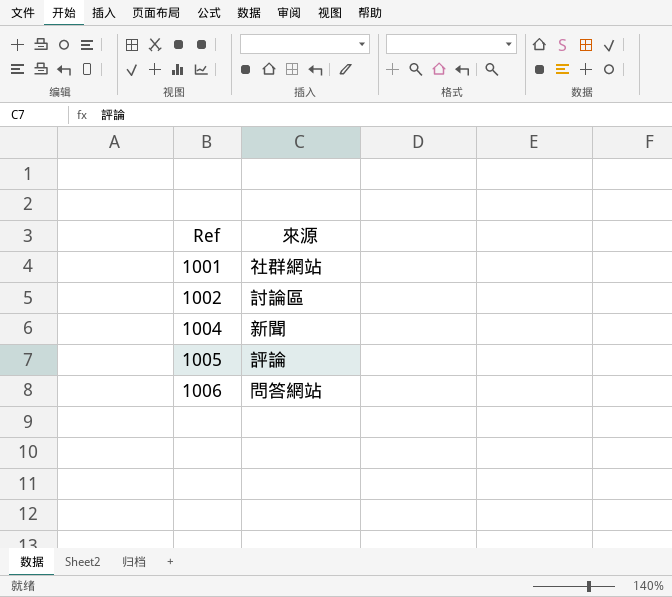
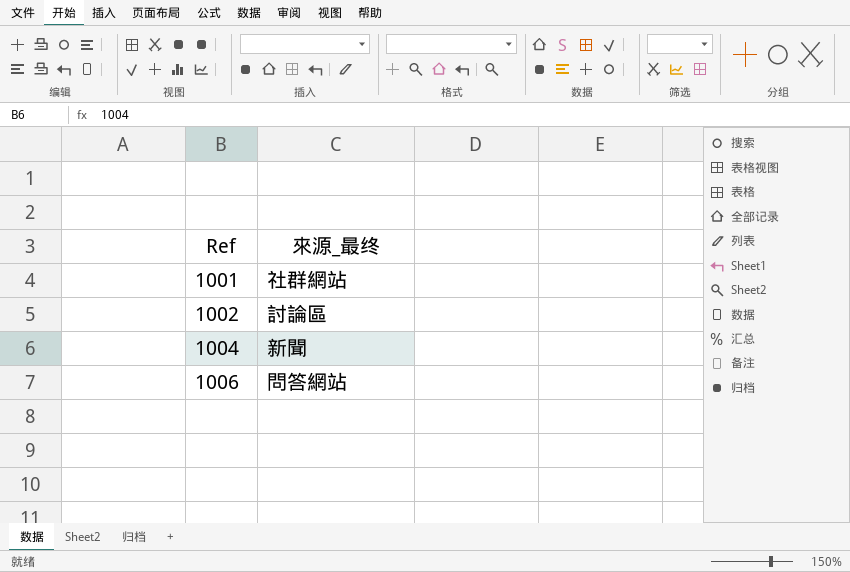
column name: 來源 -> 來源_最终
row 1005: 評論 -> none

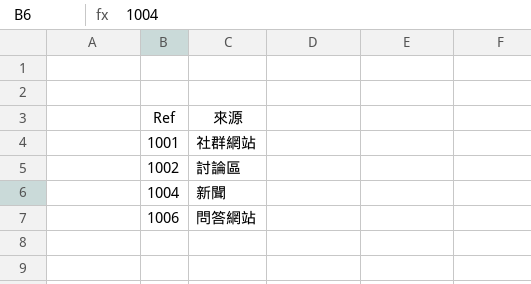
column name: 來源_最终 -> 來源

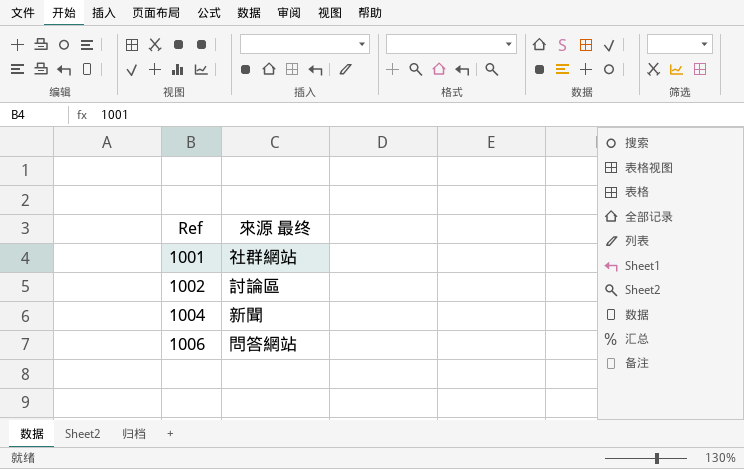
column name: 來源 -> 來源 最终

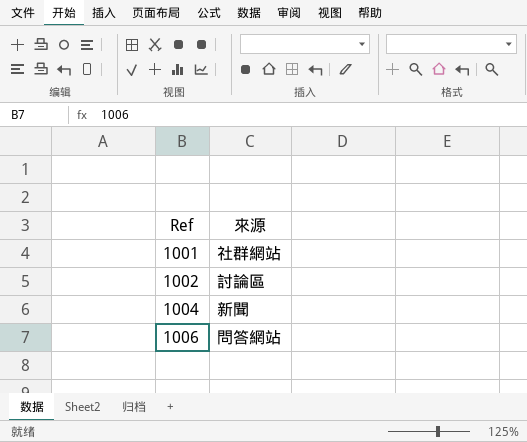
column name: 來源 最终 -> 來源

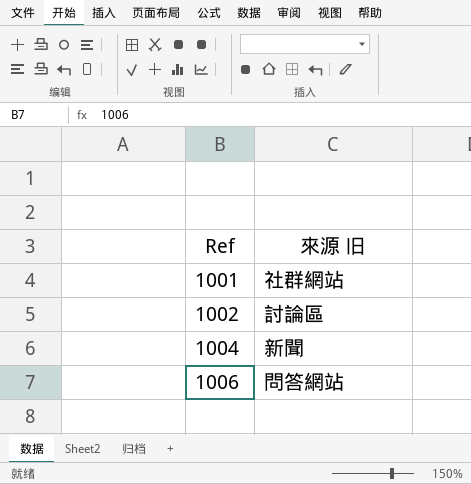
column name: 來源 -> 來源 旧

